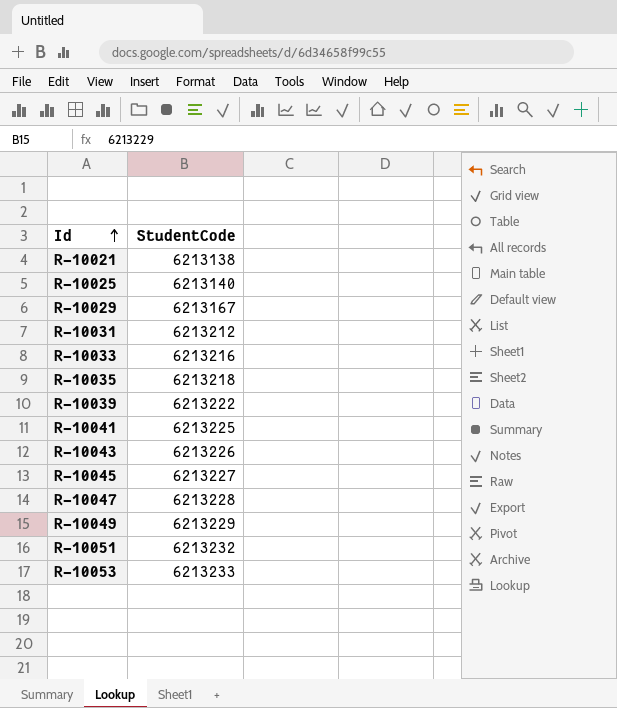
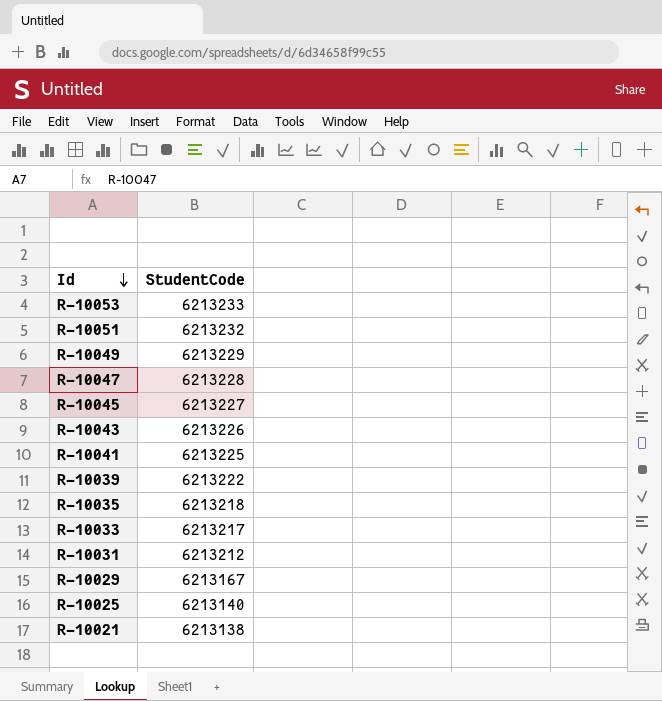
row order: Id ascending -> Id descending
R-10033 | StudentCode: 6213216 -> 6213217

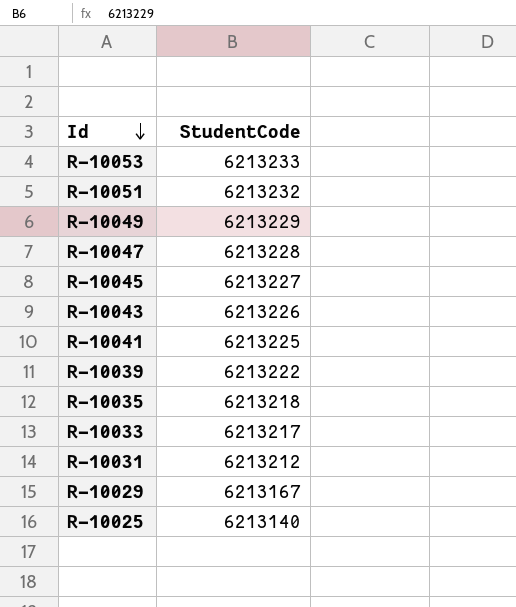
row R-10021: 6213138 -> none

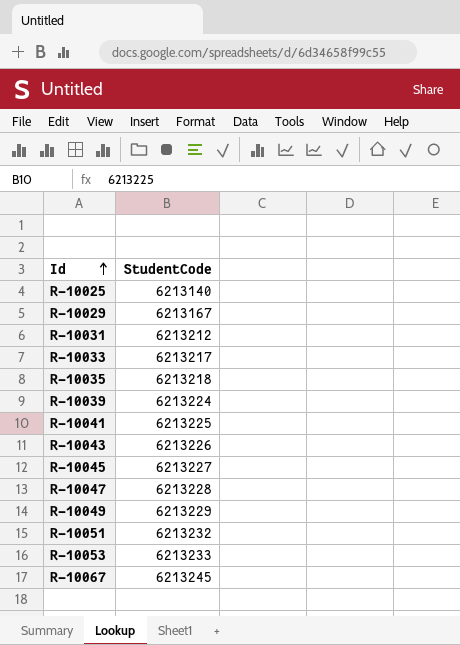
row order: Id descending -> Id ascending
R-10039 | StudentCode: 6213222 -> 6213224
row R-10067: none -> 6213245

